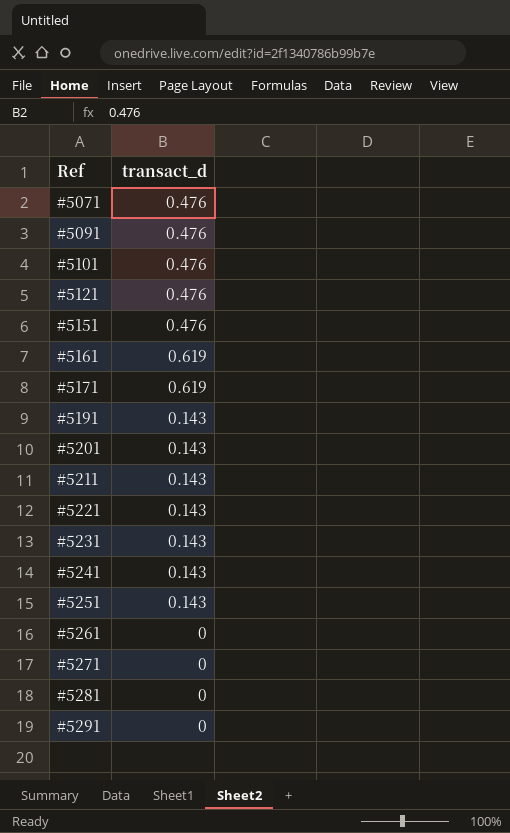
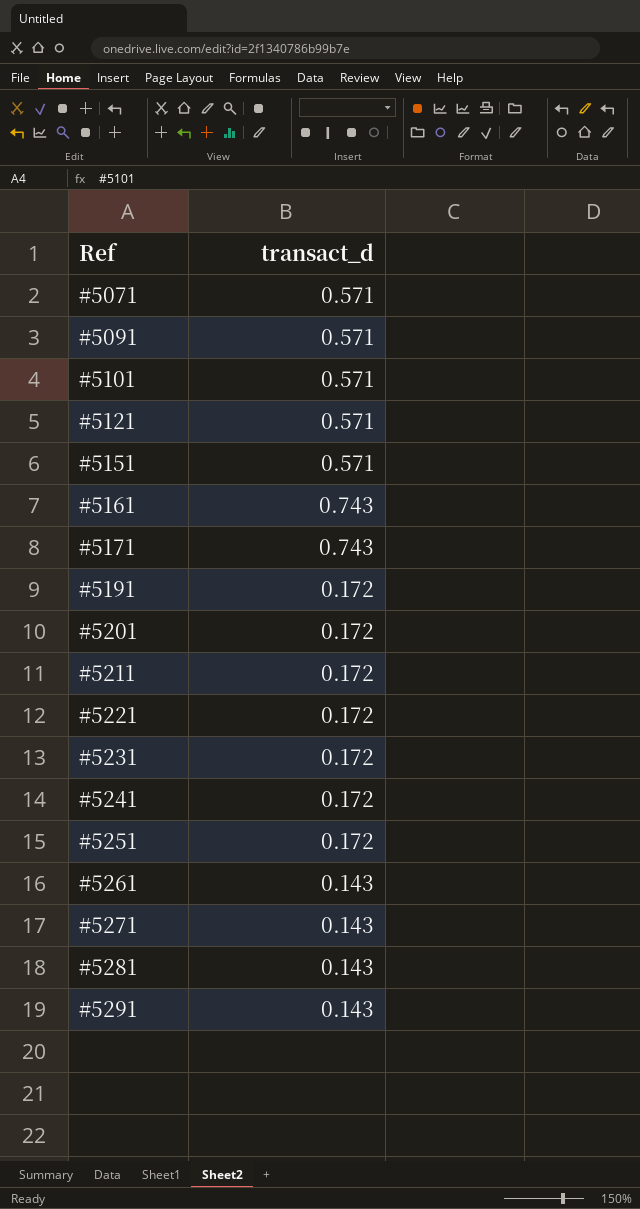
#5071 | transact_d: 0.476 -> 0.571
#5091 | transact_d: 0.476 -> 0.571
#5101 | transact_d: 0.476 -> 0.571
#5121 | transact_d: 0.476 -> 0.571
#5151 | transact_d: 0.476 -> 0.571
#5161 | transact_d: 0.619 -> 0.743
#5171 | transact_d: 0.619 -> 0.743
#5191 | transact_d: 0.143 -> 0.172
#5201 | transact_d: 0.143 -> 0.172
#5211 | transact_d: 0.143 -> 0.172
#5221 | transact_d: 0.143 -> 0.172
#5231 | transact_d: 0.143 -> 0.172
#5241 | transact_d: 0.143 -> 0.172
#5251 | transact_d: 0.143 -> 0.172
#5261 | transact_d: 0 -> 0.143
#5271 | transact_d: 0 -> 0.143
#5281 | transact_d: 0 -> 0.143
#5291 | transact_d: 0 -> 0.143

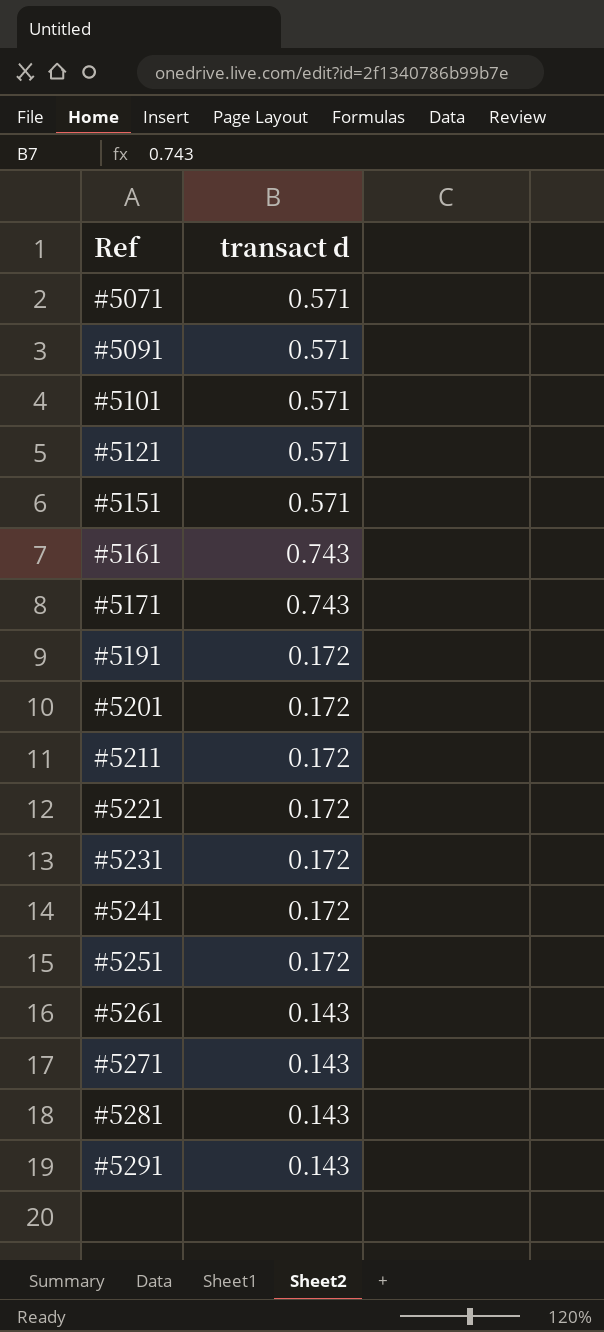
column name: transact_d -> transact d

